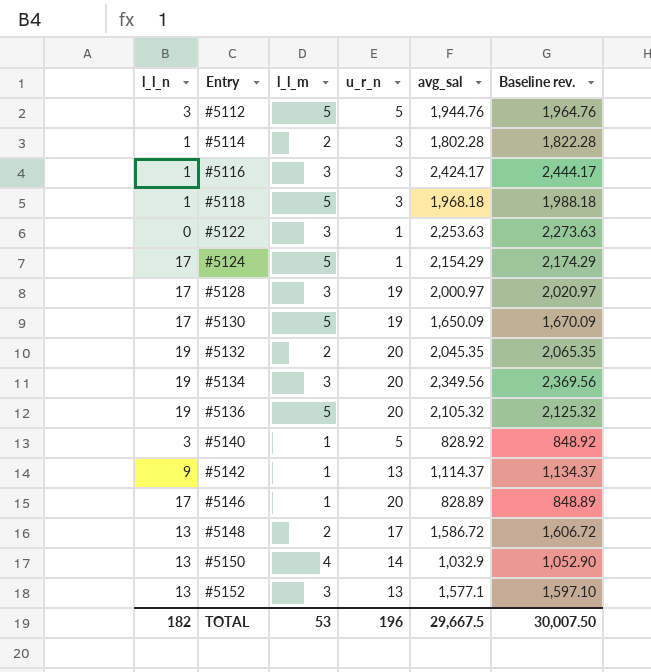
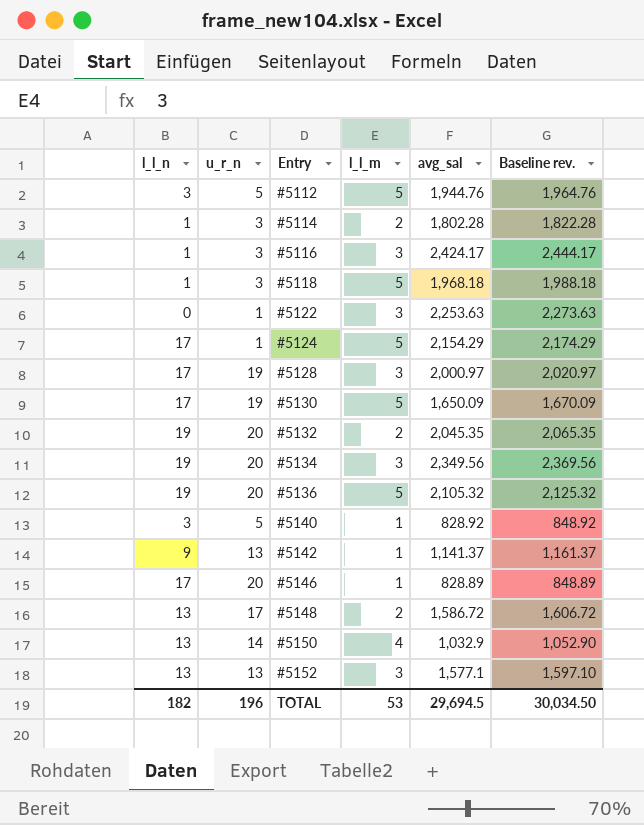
column u_r_n | position: 4 -> 2
#5142 | avg_sal: 1,114.37 -> 1,141.37
#5142 | Baseline rev.: 1,134.37 -> 1,161.37
TOTAL | avg_sal: 29,667.5 -> 29,694.5
TOTAL | Baseline rev.: 30,007.50 -> 30,034.50

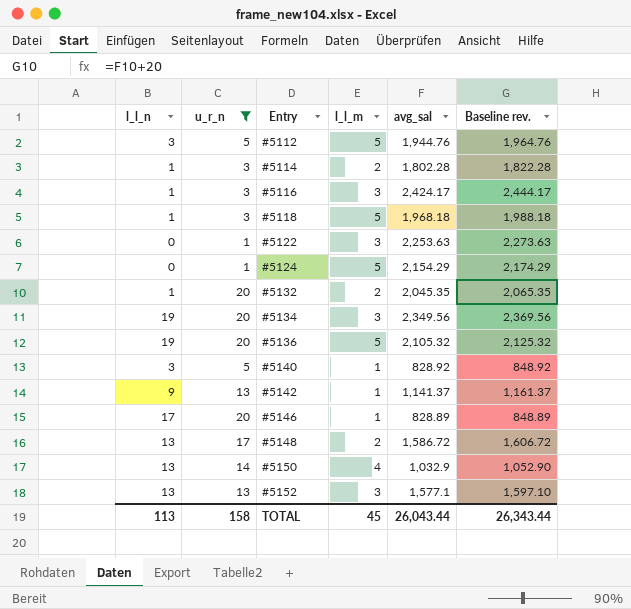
filter: none -> u_r_n != 19
#5124 | l_l_n: 17 -> 0
#5132 | l_l_n: 19 -> 1
TOTAL | l_l_n: 182 -> 113
TOTAL | u_r_n: 196 -> 158
TOTAL | l_l_m: 53 -> 45
TOTAL | avg_sal: 29,694.5 -> 26,043.44
TOTAL | Baseline rev.: 30,034.50 -> 26,343.44

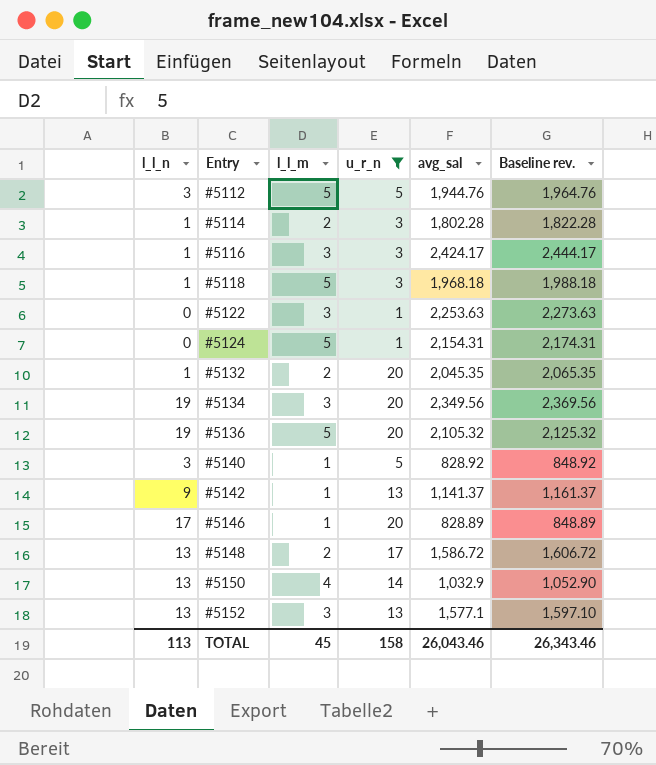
column u_r_n | position: 2 -> 4
#5124 | avg_sal: 2,154.29 -> 2,154.31
#5124 | Baseline rev.: 2,174.29 -> 2,174.31
TOTAL | avg_sal: 26,043.44 -> 26,043.46
TOTAL | Baseline rev.: 26,343.44 -> 26,343.46

